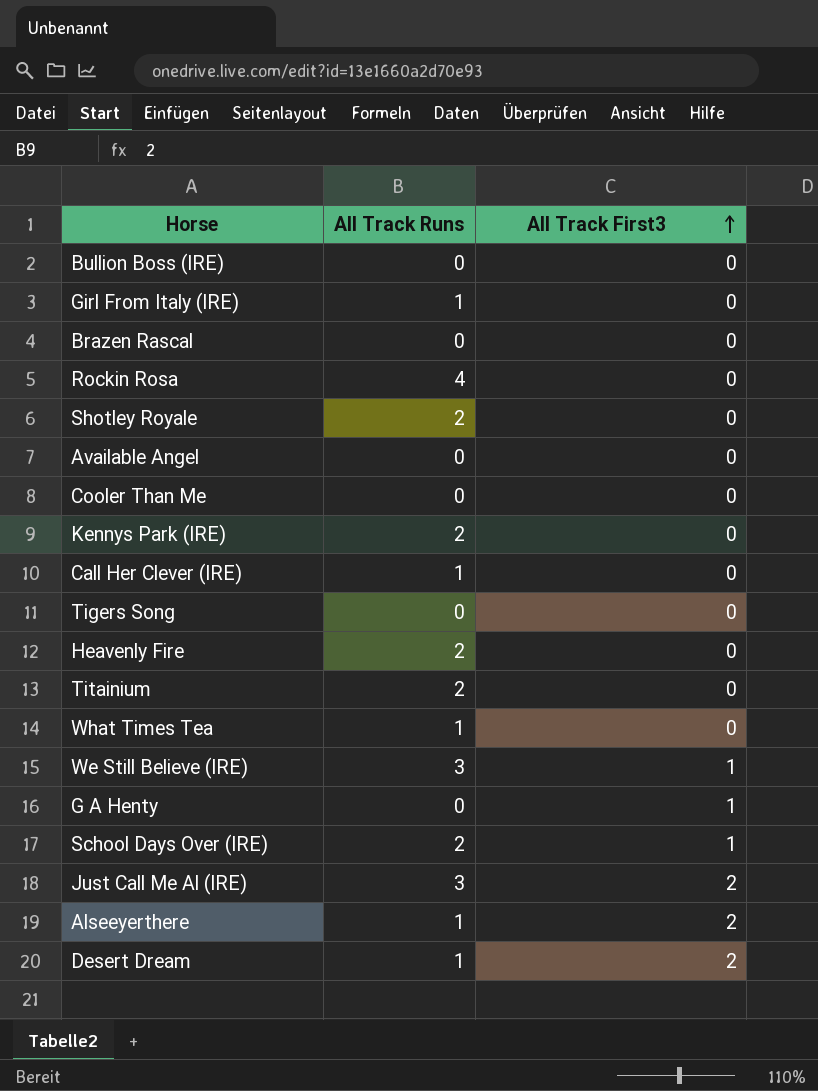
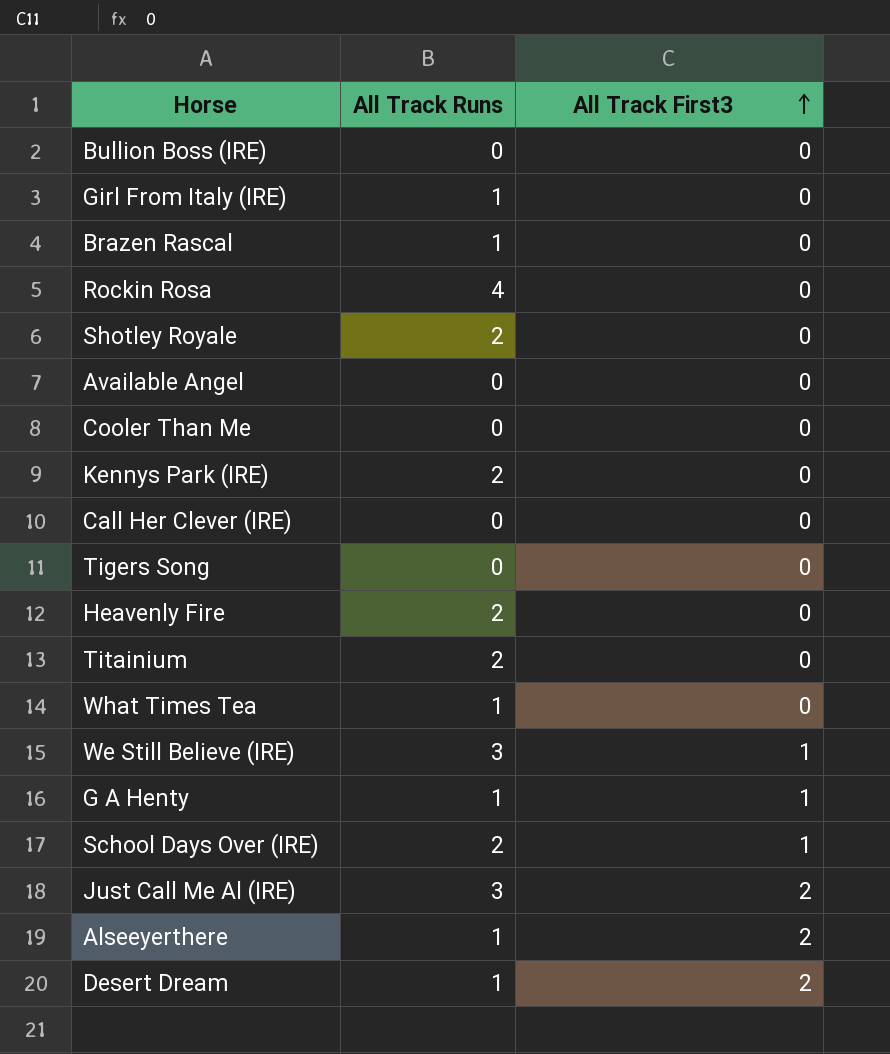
Brazen Rascal | All Track Runs: 0 -> 1
Call Her Clever (IRE) | All Track Runs: 1 -> 0
G A Henty | All Track Runs: 0 -> 1

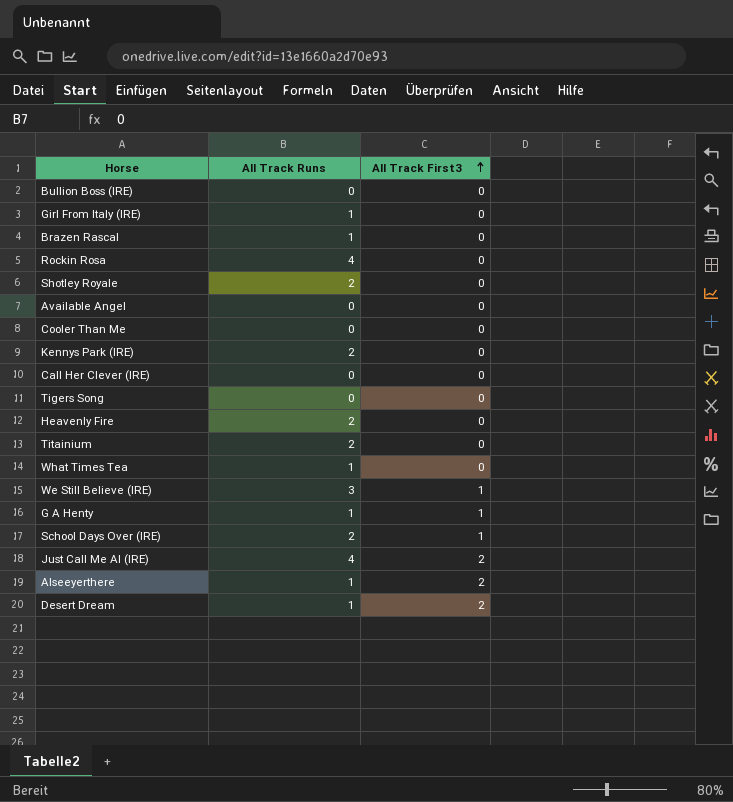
Just Call Me Al (IRE) | All Track Runs: 3 -> 4

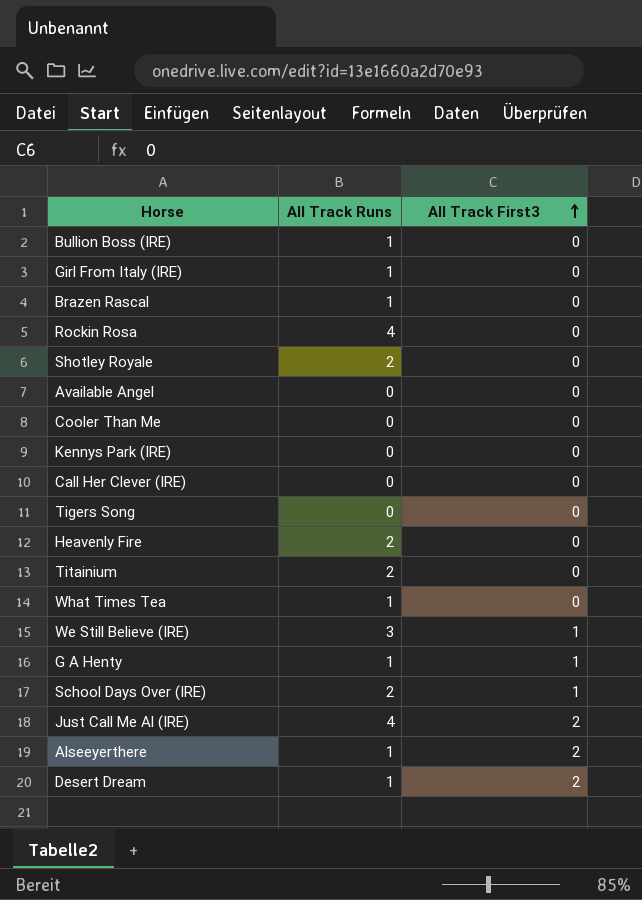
Bullion Boss (IRE) | All Track Runs: 0 -> 1
Kennys Park (IRE) | All Track Runs: 2 -> 0

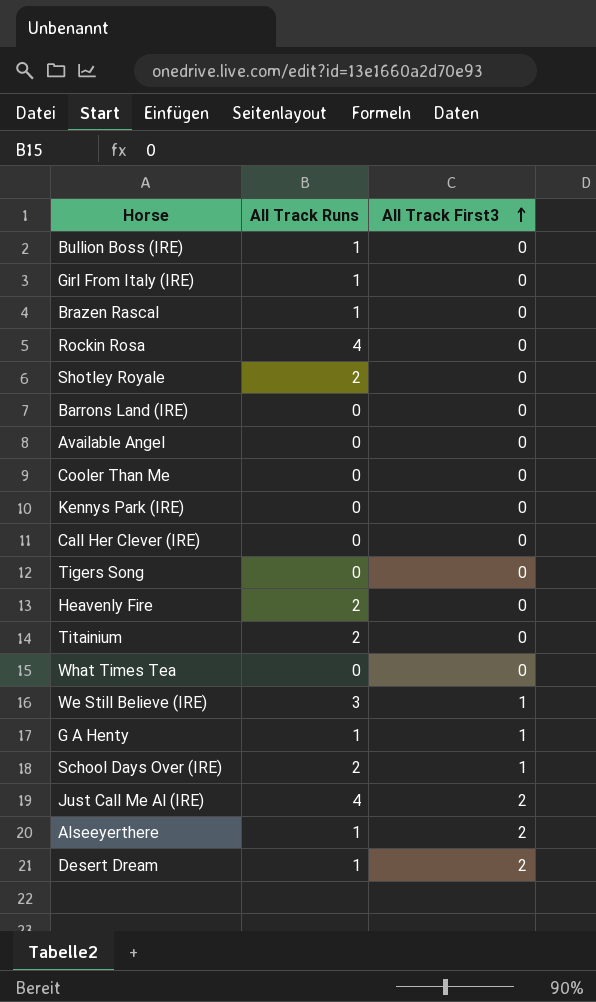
row Barrons Land (IRE): none -> 0 | 0
What Times Tea | All Track Runs: 1 -> 0

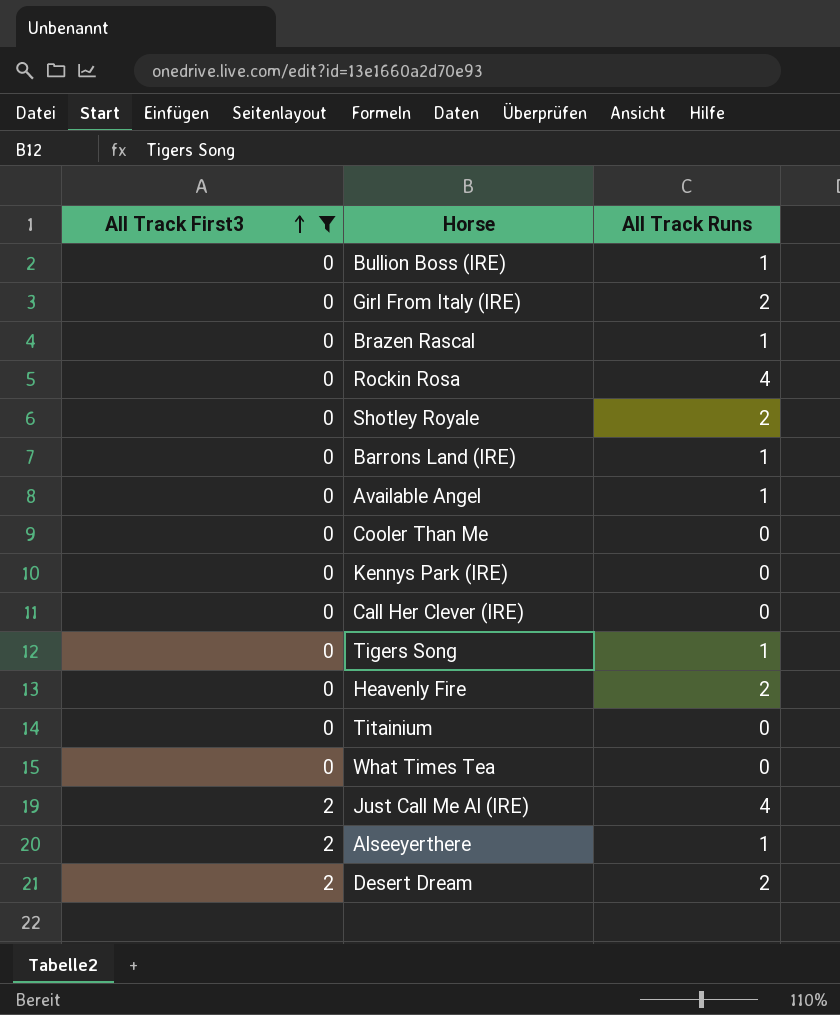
filter: none -> All Track First3 != 1
column All Track First3 | position: 3 -> 1
Girl From Italy (IRE) | All Track Runs: 1 -> 2
Barrons Land (IRE) | All Track Runs: 0 -> 1
Available Angel | All Track Runs: 0 -> 1
Tigers Song | All Track Runs: 0 -> 1
Titainium | All Track Runs: 2 -> 0
Desert Dream | All Track Runs: 1 -> 2

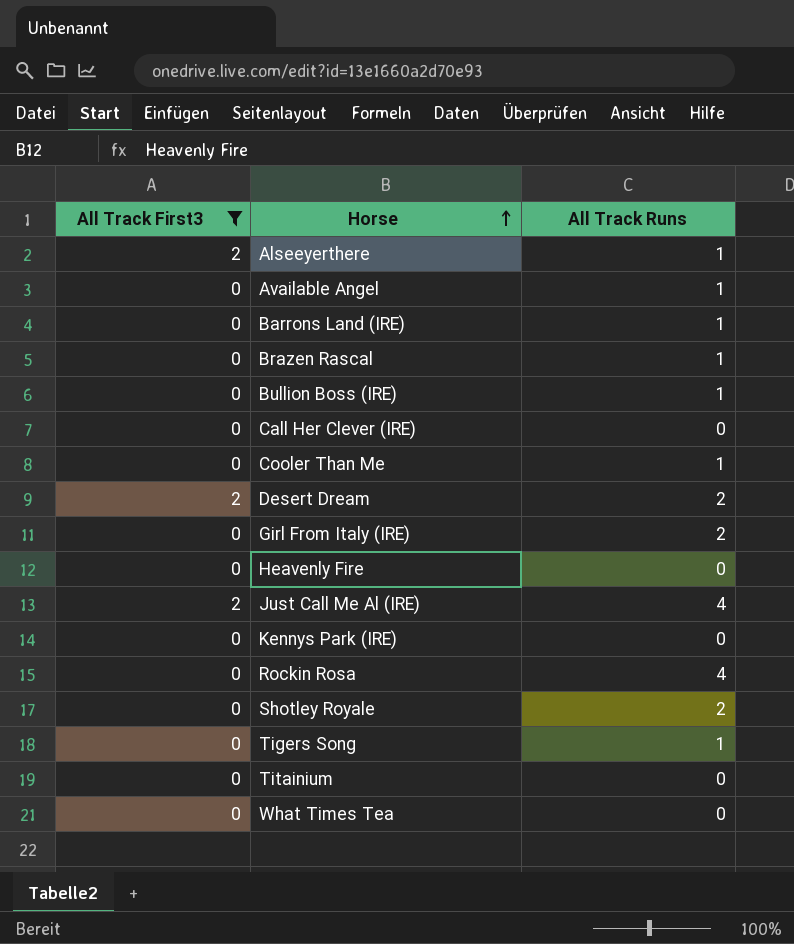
row order: All Track First3 ascending -> Horse ascending
Cooler Than Me | All Track Runs: 0 -> 1
Heavenly Fire | All Track Runs: 2 -> 0

